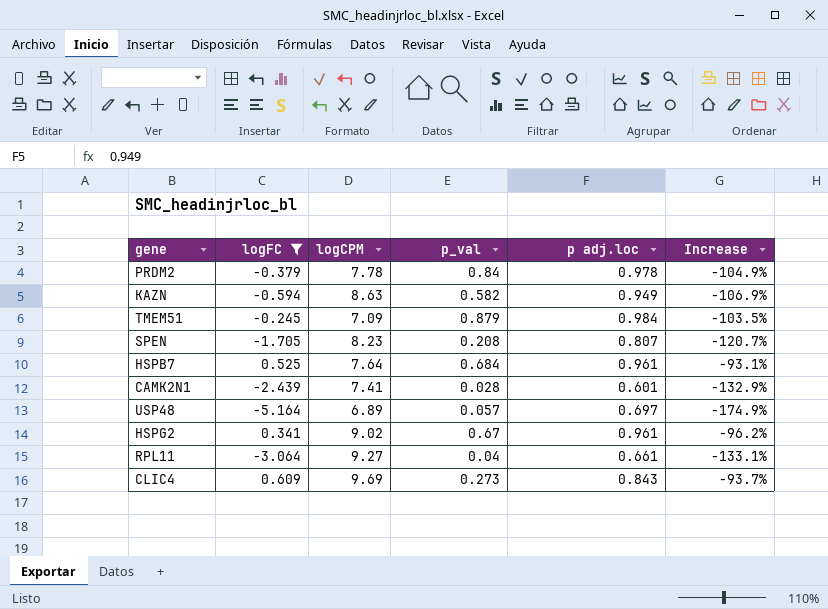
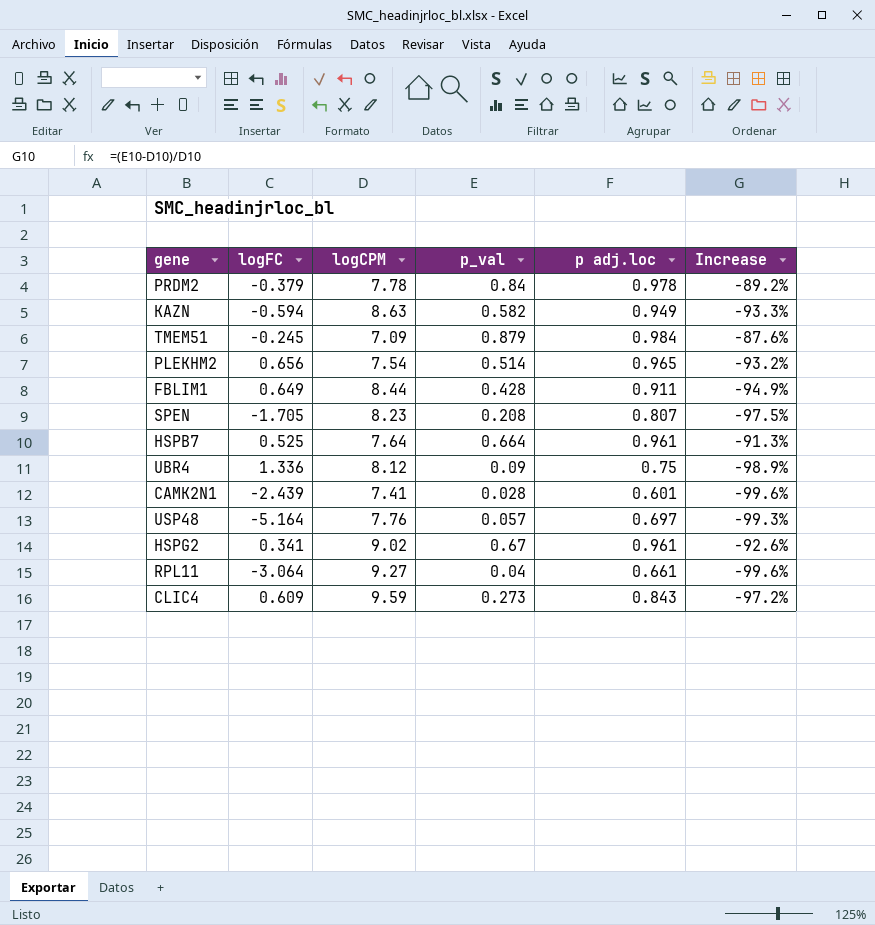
filter: logFC <= 0.609 -> none
column Increase | formula: ([logFC] - [logCPM]) / [logCPM] -> ([p_val] - [logCPM]) / [logCPM]
HSPB7 | p_val: 0.684 -> 0.664
USP48 | logCPM: 6.89 -> 7.76
CLIC4 | logCPM: 9.69 -> 9.59

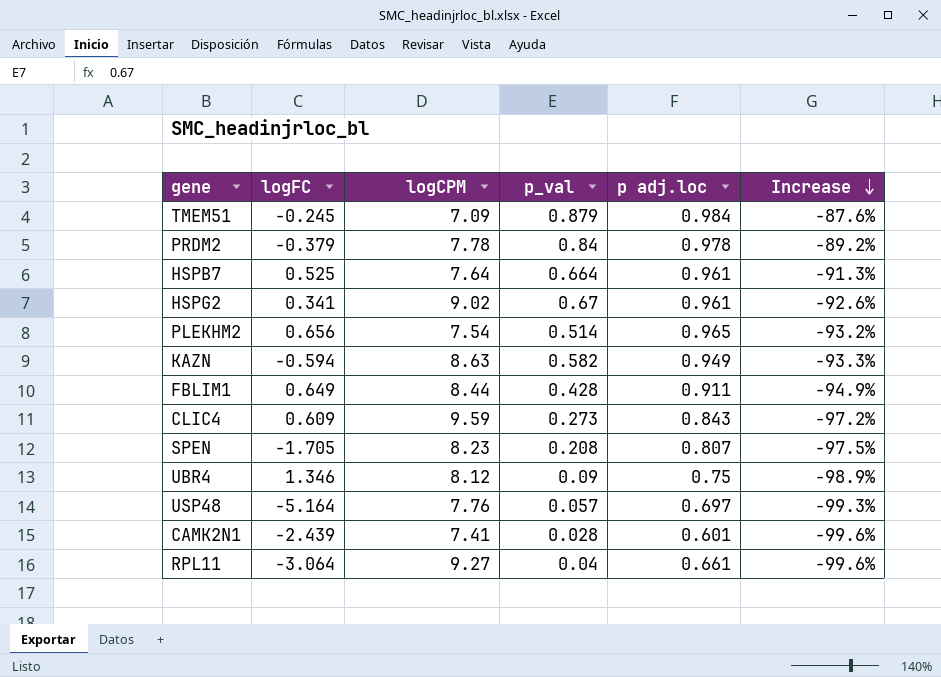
row order: none -> Increase descending
UBR4 | logFC: 1.336 -> 1.346

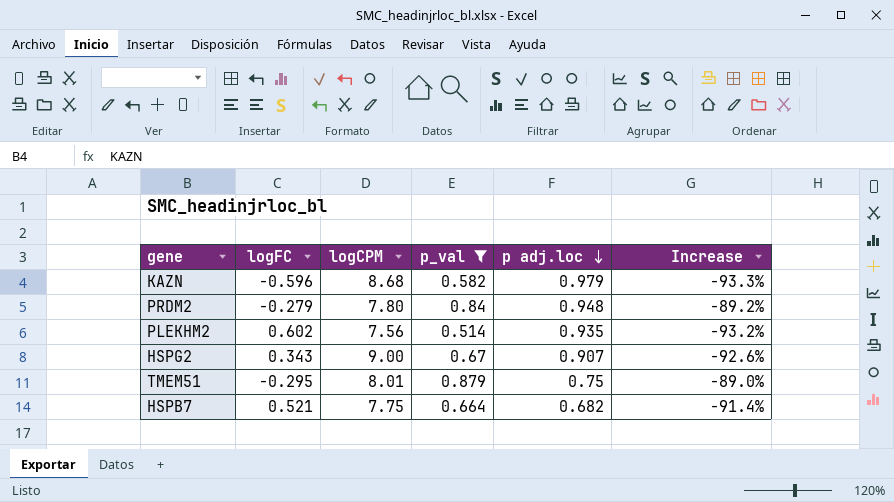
filter: none -> p_val >= 0.514
row order: Increase descending -> p adj.loc descending
KAZN | logFC: -0.594 -> -0.596
KAZN | logCPM: 8.63 -> 8.68
KAZN | p adj.loc: 0.949 -> 0.979
PRDM2 | logFC: -0.379 -> -0.279
PRDM2 | logCPM: 7.78 -> 7.80
PRDM2 | p adj.loc: 0.978 -> 0.948
PLEKHM2 | logFC: 0.656 -> 0.602
PLEKHM2 | logCPM: 7.54 -> 7.56
PLEKHM2 | p adj.loc: 0.965 -> 0.935
HSPG2 | logFC: 0.341 -> 0.343
HSPG2 | logCPM: 9.02 -> 9.00
HSPG2 | p adj.loc: 0.961 -> 0.907
TMEM51 | logFC: -0.245 -> -0.295
TMEM51 | logCPM: 7.09 -> 8.01
TMEM51 | p adj.loc: 0.984 -> 0.75
TMEM51 | Increase: -87.6% -> -89.0%
HSPB7 | logFC: 0.525 -> 0.521
HSPB7 | logCPM: 7.64 -> 7.75
HSPB7 | p adj.loc: 0.961 -> 0.682
HSPB7 | Increase: -91.3% -> -91.4%

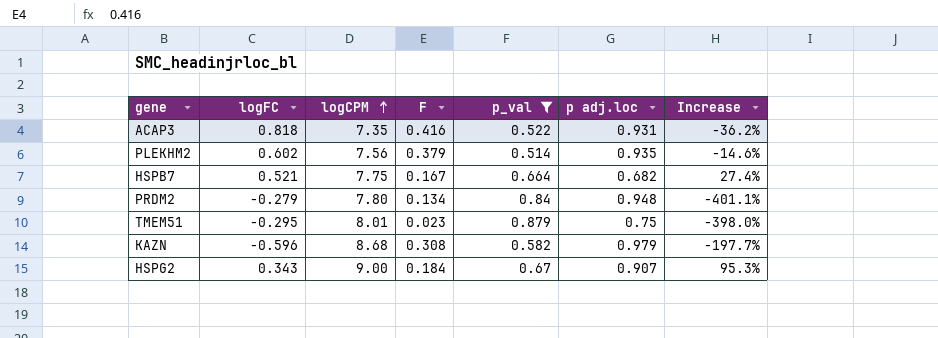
row order: p adj.loc descending -> logCPM ascending
column F | position: none -> 4
column Increase | formula: ([p_val] - [logCPM]) / [logCPM] -> ([p_val] - [logFC]) / [logFC]
row ACAP3: none -> 0.818 | 7.35 | 0.416 | 0.522 | 0.931 | -36.2%

